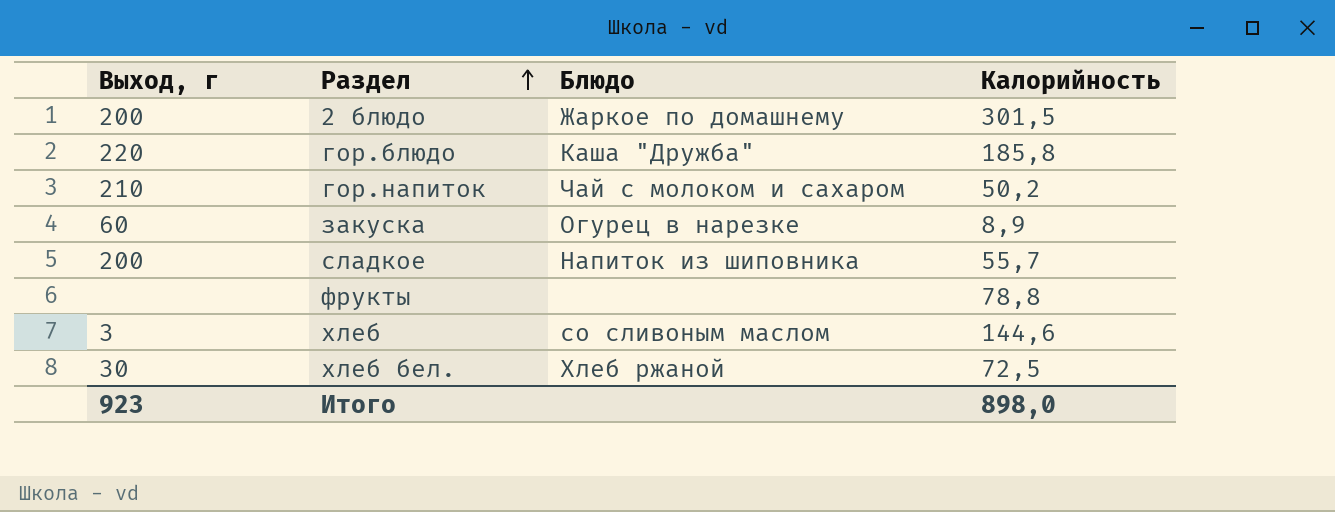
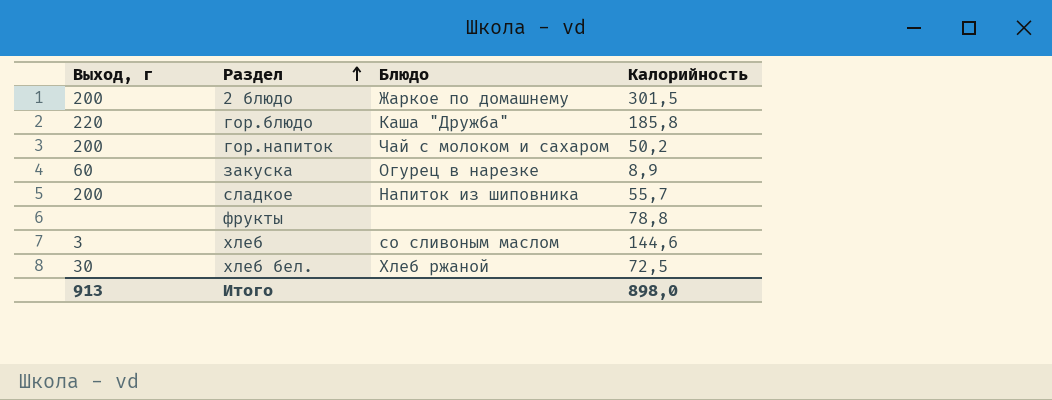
гор.напиток | Выход, г: 210 -> 200
Итого | Выход, г: 923 -> 913

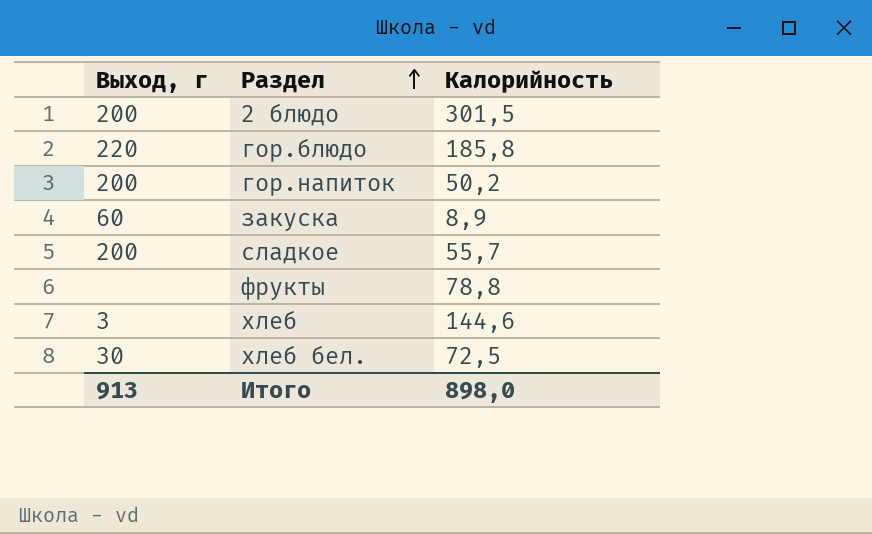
column Блюдо | position: 3 -> none

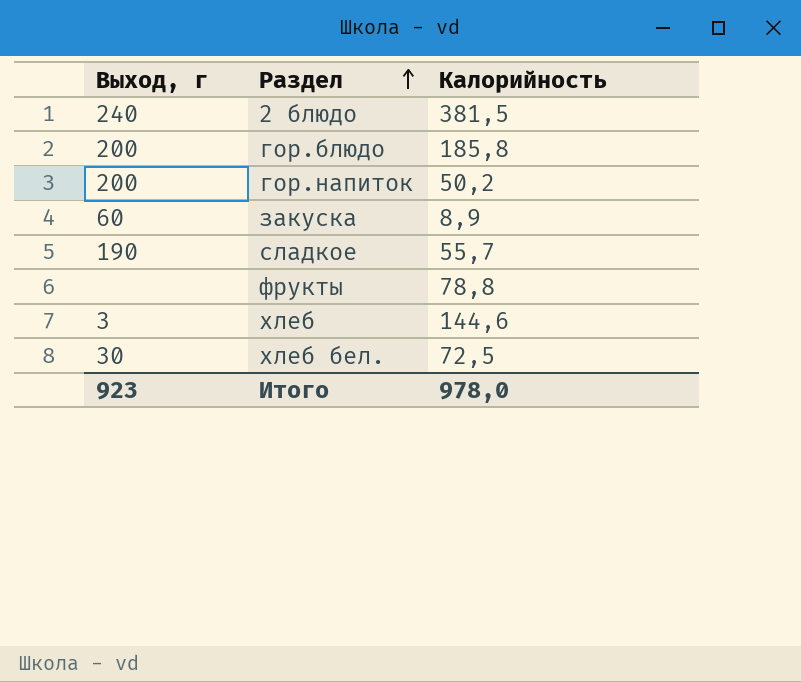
2 блюдо | Выход, г: 200 -> 240
2 блюдо | Калорийность: 301,5 -> 381,5
гор.блюдо | Выход, г: 220 -> 200
сладкое | Выход, г: 200 -> 190
Итого | Выход, г: 913 -> 923
Итого | Калорийность: 898,0 -> 978,0

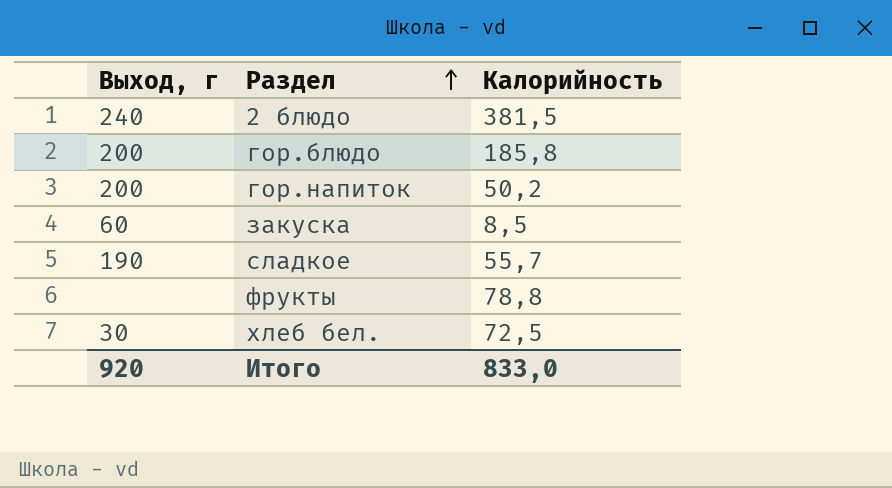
row хлеб: 3 | 144,6 -> none
закуска | Калорийность: 8,9 -> 8,5
Итого | Выход, г: 923 -> 920
Итого | Калорийность: 978,0 -> 833,0

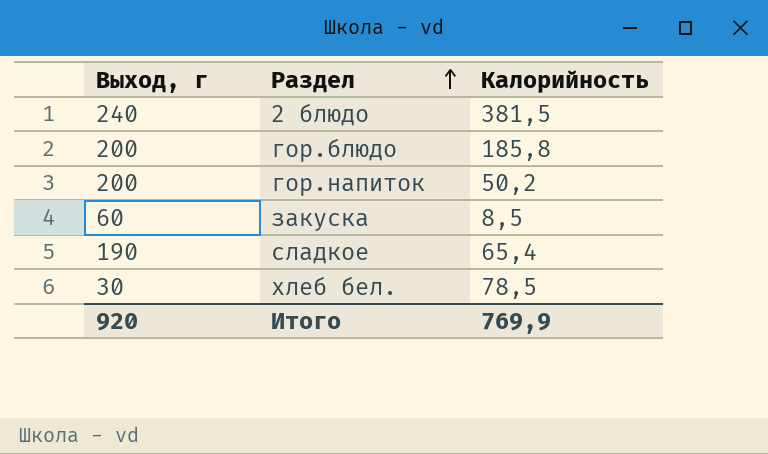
row фрукты: none | 78,8 -> none
сладкое | Калорийность: 55,7 -> 65,4
хлеб бел. | Калорийность: 72,5 -> 78,5
Итого | Калорийность: 833,0 -> 769,9

